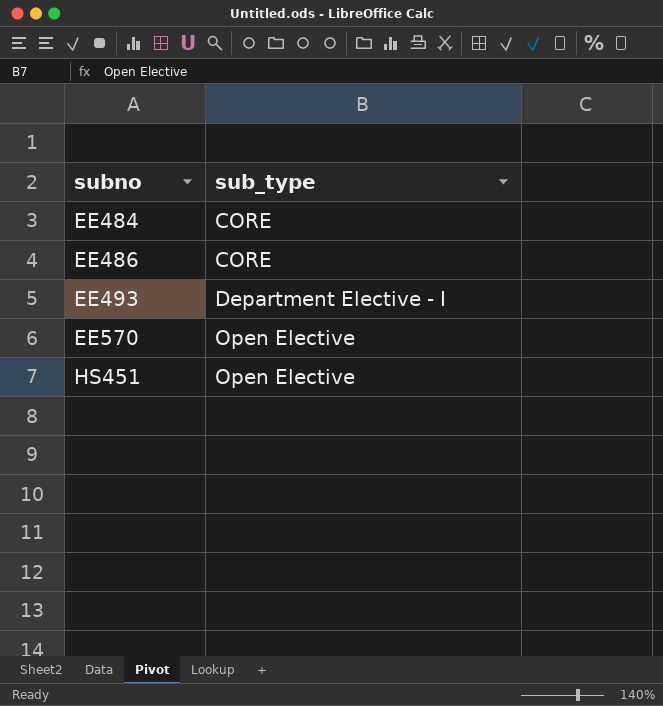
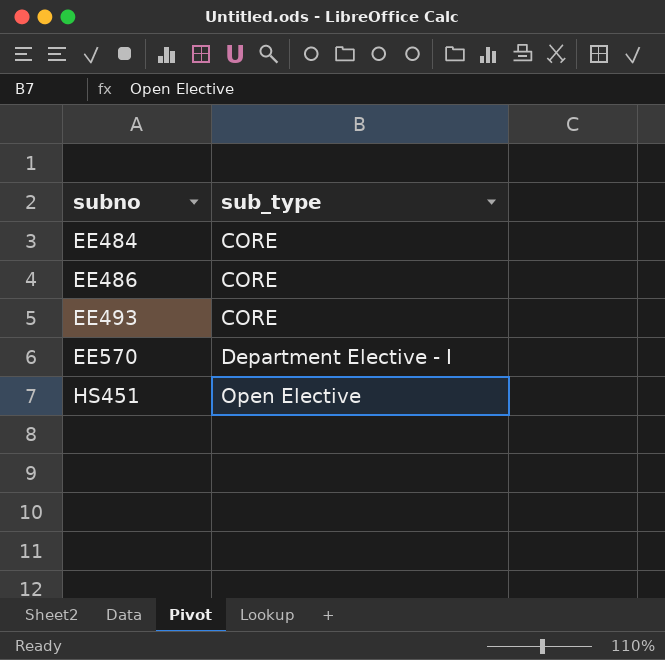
EE493 | sub_type: Department Elective - I -> CORE
EE570 | sub_type: Open Elective -> Department Elective - I

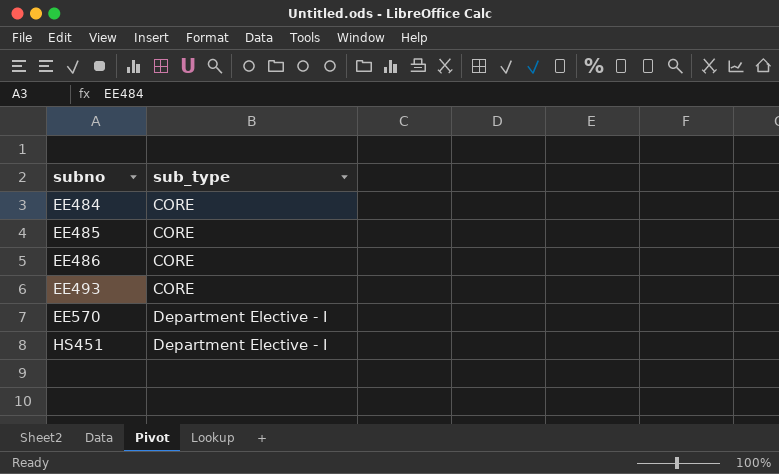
row EE485: none -> CORE
HS451 | sub_type: Open Elective -> Department Elective - I

